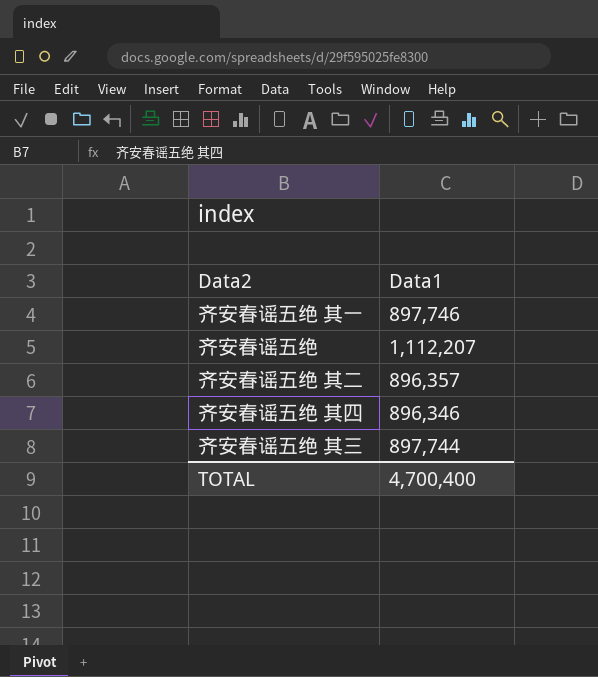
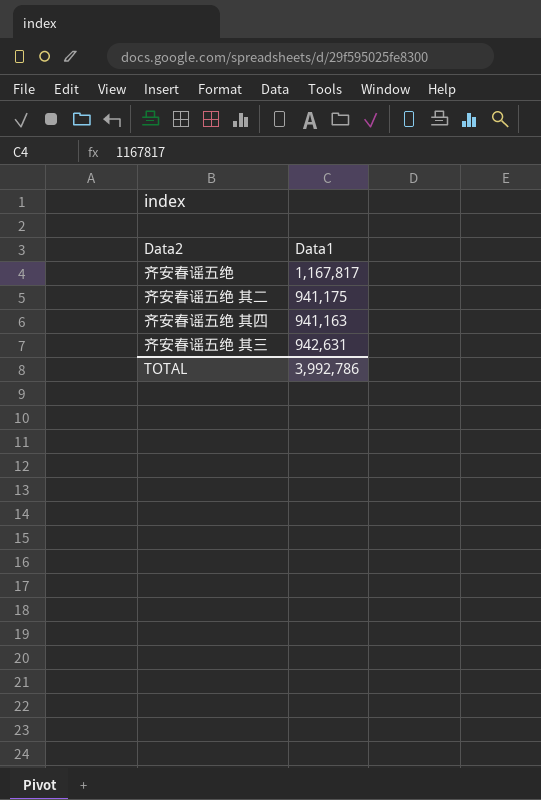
row 齐安春谣五绝 其一: 897,746 -> none
齐安春谣五绝 | Data1: 1,112,207 -> 1,167,817
齐安春谣五绝 其二 | Data1: 896,357 -> 941,175
齐安春谣五绝 其四 | Data1: 896,346 -> 941,163
齐安春谣五绝 其三 | Data1: 897,744 -> 942,631
TOTAL | Data1: 4,700,400 -> 3,992,786

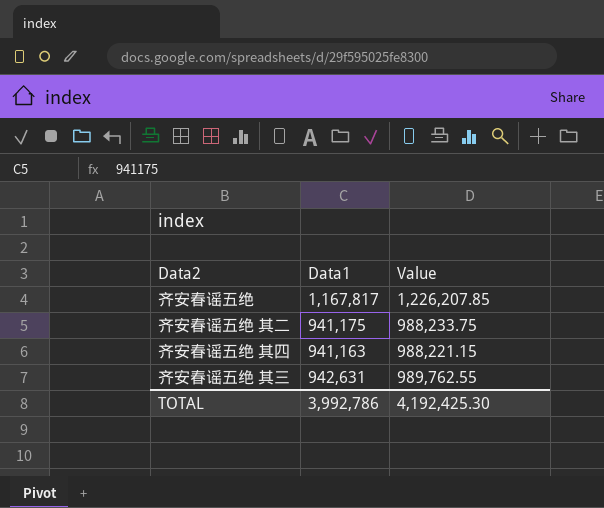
column Value | formula: none -> [Data1] * 1.05

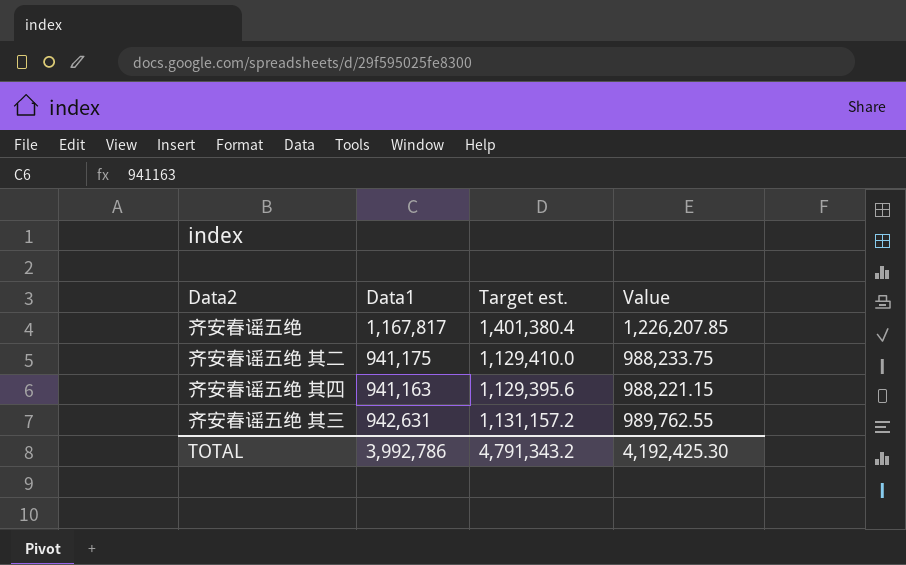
column Target est. | formula: none -> [Data1] * 1.2

